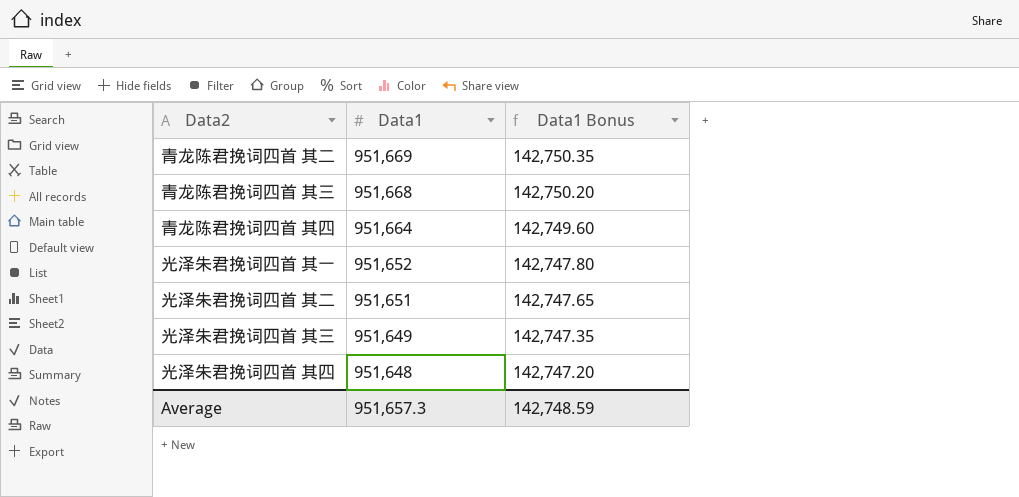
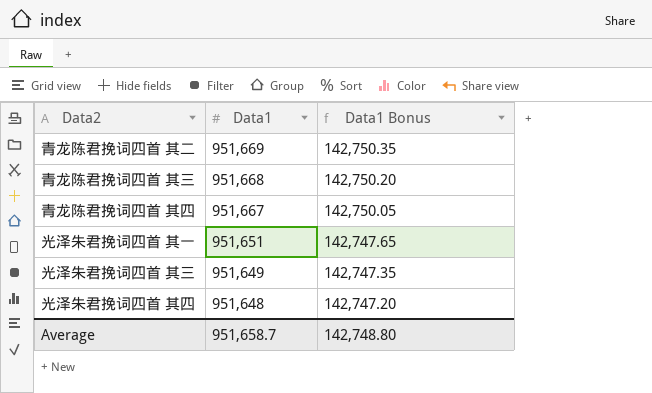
row 光泽朱君挽词四首 其二: 951,651 | 142,747.65 -> none
青龙陈君挽词四首 其四 | Data1: 951,664 -> 951,667
青龙陈君挽词四首 其四 | Data1 Bonus: 142,749.60 -> 142,750.05
光泽朱君挽词四首 其一 | Data1: 951,652 -> 951,651
光泽朱君挽词四首 其一 | Data1 Bonus: 142,747.80 -> 142,747.65
Average | Data1: 951,657.3 -> 951,658.7
Average | Data1 Bonus: 142,748.59 -> 142,748.80

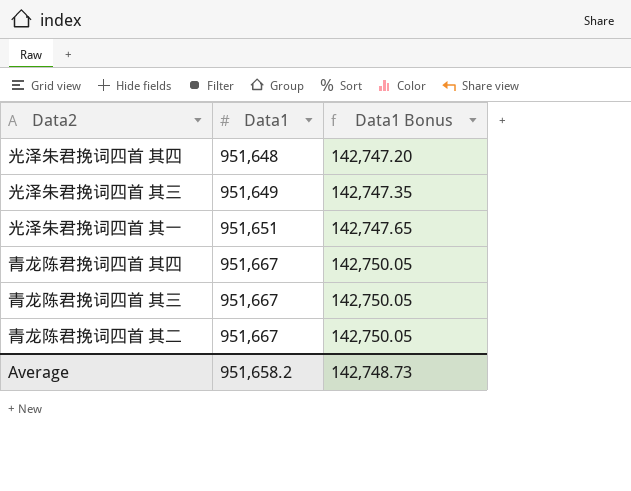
row order: Data1 descending -> Data1 ascending
青龙陈君挽词四首 其三 | Data1: 951,668 -> 951,667
青龙陈君挽词四首 其三 | Data1 Bonus: 142,750.20 -> 142,750.05
青龙陈君挽词四首 其二 | Data1: 951,669 -> 951,667
青龙陈君挽词四首 其二 | Data1 Bonus: 142,750.35 -> 142,750.05
Average | Data1: 951,658.7 -> 951,658.2
Average | Data1 Bonus: 142,748.80 -> 142,748.73

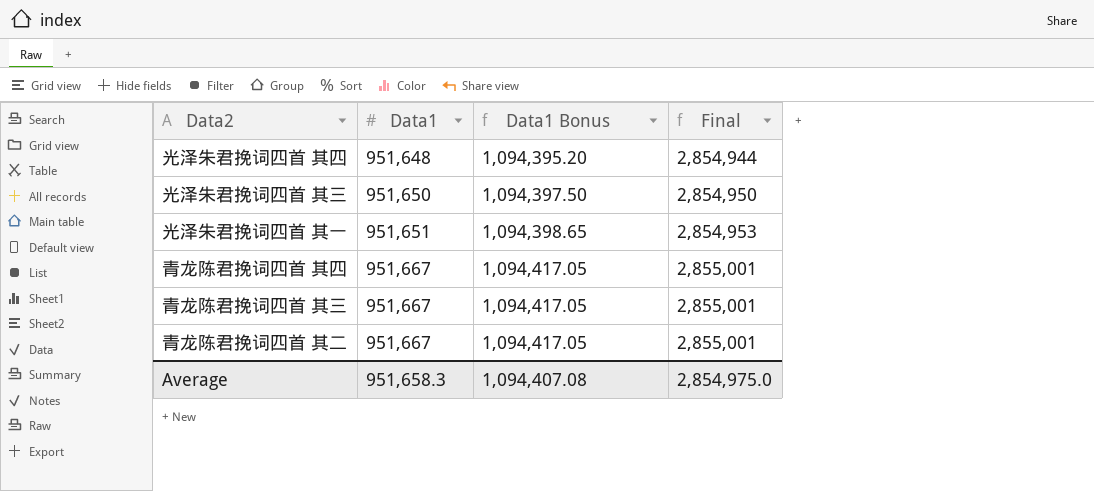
column Data1 Bonus | formula: [Data1] * 0.15 -> [Data1] * 1.15
column Final | formula: none -> [Data1] * 3
光泽朱君挽词四首 其三 | Data1: 951,649 -> 951,650
Average | Data1: 951,658.2 -> 951,658.3
Average | Data1 Bonus: 142,748.73 -> 1,094,407.08

